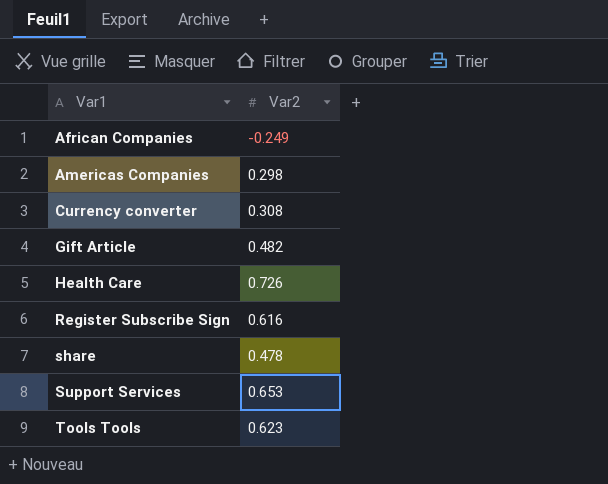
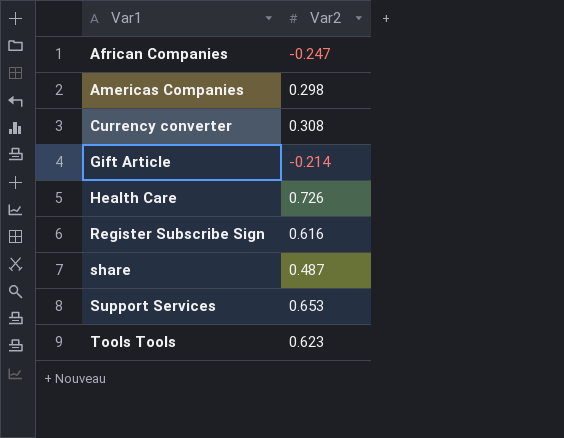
African Companies | Var2: -0.249 -> -0.247
Gift Article | Var2: 0.482 -> -0.214
share | Var2: 0.478 -> 0.487

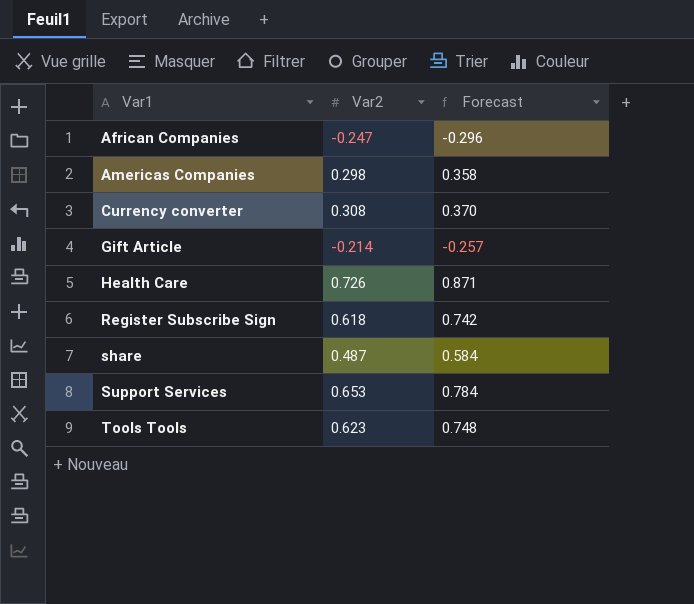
column Forecast | formula: none -> [Var2] * 1.2
Register Subscribe Sign | Var2: 0.616 -> 0.618

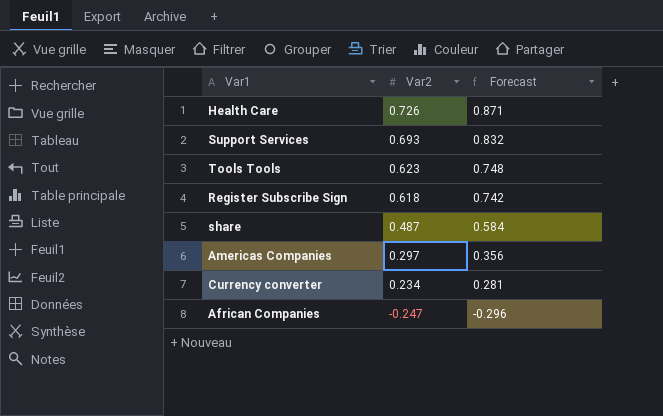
row order: Var1 ascending -> Var2 descending
row Gift Article: -0.214 | -0.257 -> none
Support Services | Var2: 0.653 -> 0.693
Support Services | Forecast: 0.784 -> 0.832
Americas Companies | Var2: 0.298 -> 0.297
Americas Companies | Forecast: 0.358 -> 0.356
Currency converter | Var2: 0.308 -> 0.234
Currency converter | Forecast: 0.370 -> 0.281

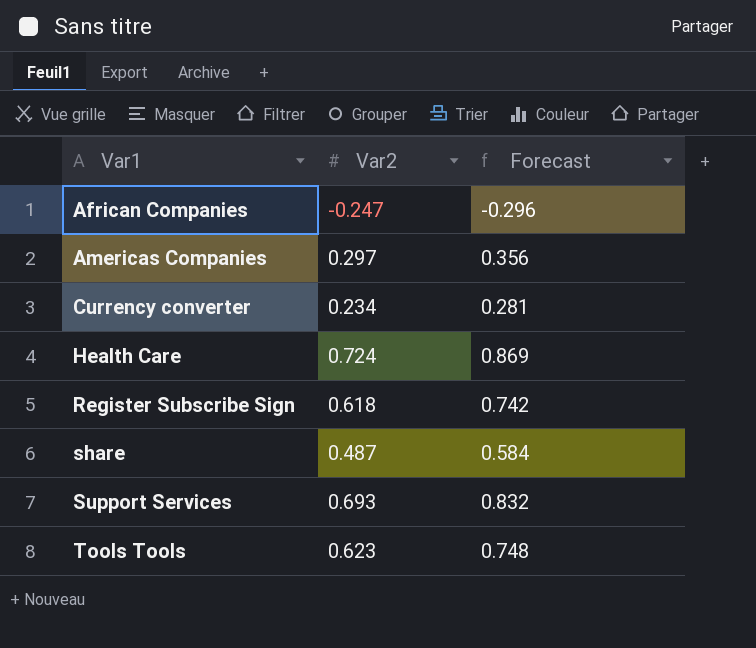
row order: Var2 descending -> Var1 ascending
Health Care | Var2: 0.726 -> 0.724
Health Care | Forecast: 0.871 -> 0.869

